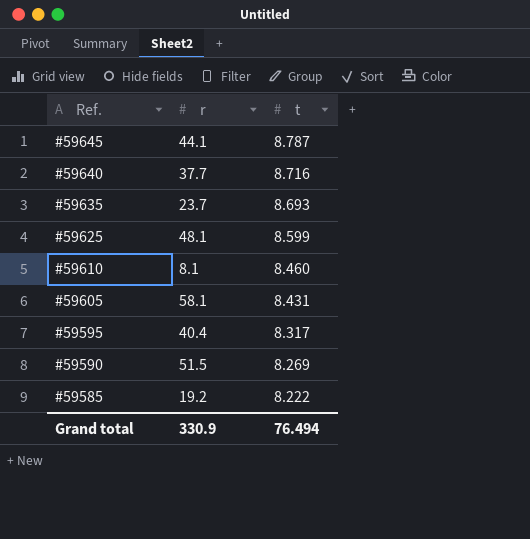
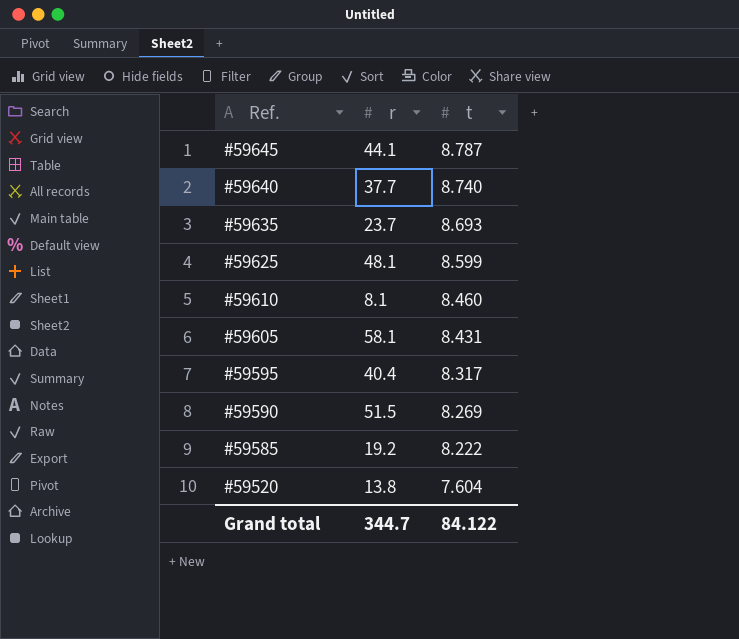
#59640 | t: 8.716 -> 8.740
row #59520: none -> 13.8 | 7.604
Grand total | r: 330.9 -> 344.7
Grand total | t: 76.494 -> 84.122

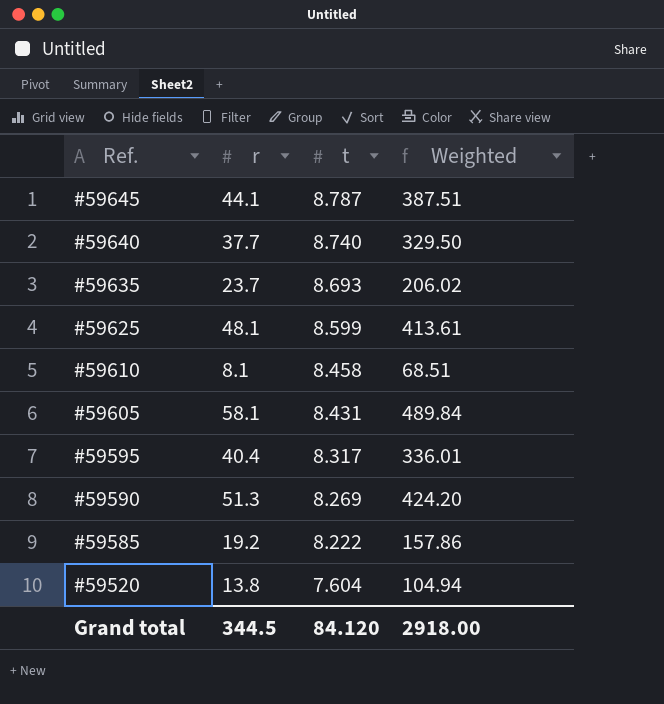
column Weighted | formula: none -> [r] * [t]
#59610 | t: 8.460 -> 8.458
#59590 | r: 51.5 -> 51.3
Grand total | r: 344.7 -> 344.5
Grand total | t: 84.122 -> 84.120

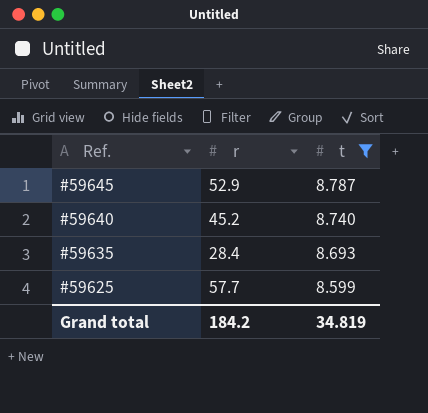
filter: none -> t >= 8.599
column Weighted | formula: [r] * [t] -> none
#59645 | r: 44.1 -> 52.9
#59640 | r: 37.7 -> 45.2
#59635 | r: 23.7 -> 28.4
#59625 | r: 48.1 -> 57.7
Grand total | r: 344.5 -> 184.2
Grand total | t: 84.120 -> 34.819

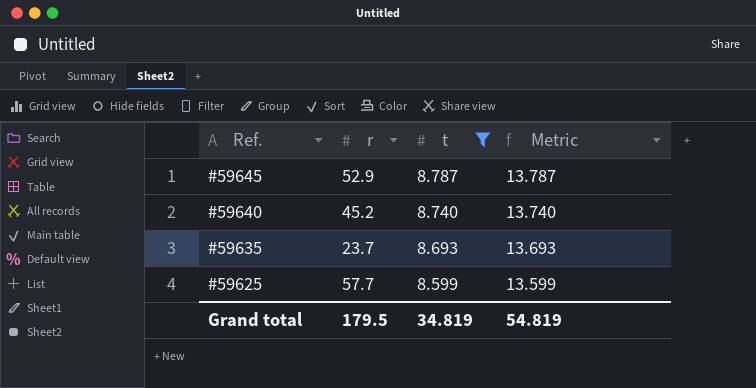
column Metric | formula: none -> [t] + 5
#59635 | r: 28.4 -> 23.7
Grand total | r: 184.2 -> 179.5

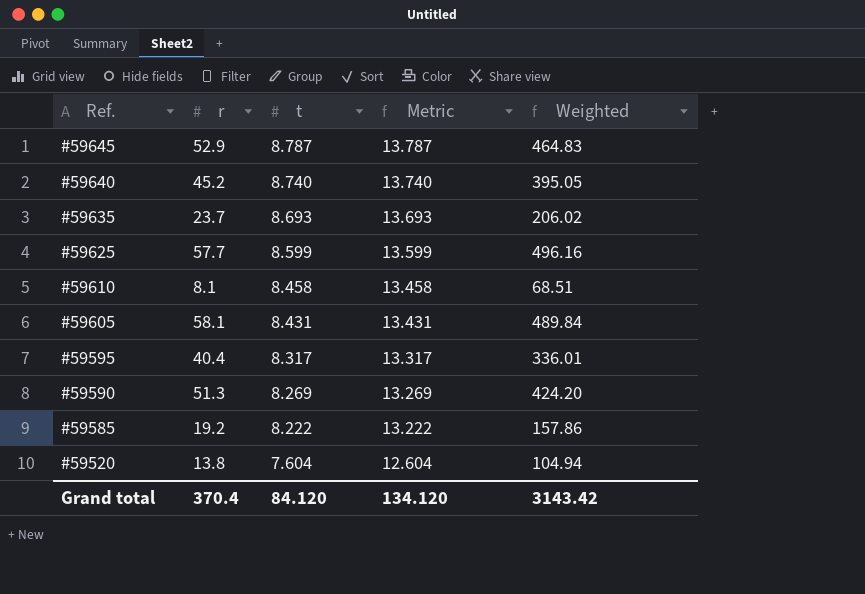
filter: t >= 8.599 -> none
column Weighted | formula: none -> [r] * [t]
Grand total | r: 179.5 -> 370.4
Grand total | t: 34.819 -> 84.120
Grand total | Metric: 54.819 -> 134.120

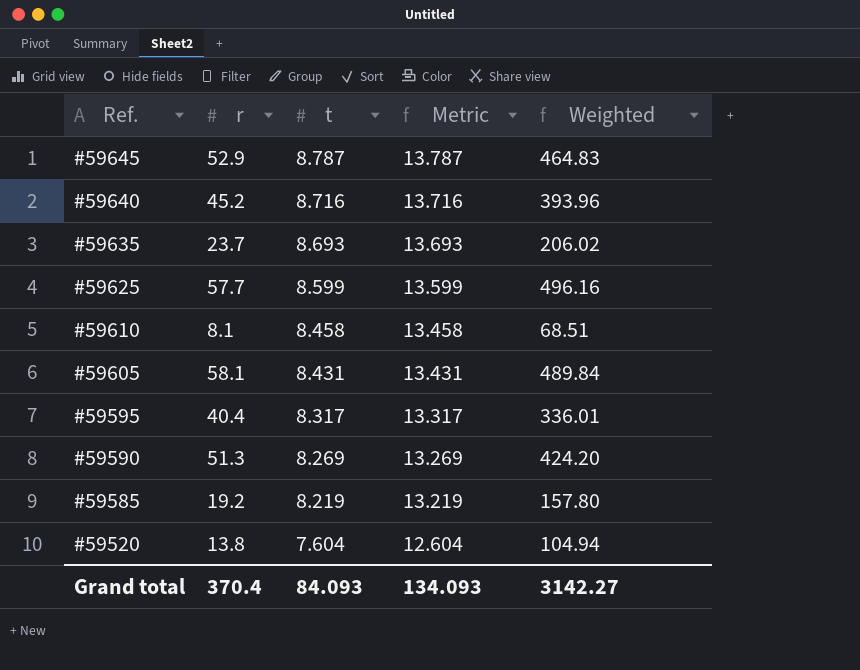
#59640 | t: 8.740 -> 8.716
#59640 | Metric: 13.740 -> 13.716
#59640 | Weighted: 395.05 -> 393.96
#59585 | t: 8.222 -> 8.219
#59585 | Metric: 13.222 -> 13.219
#59585 | Weighted: 157.86 -> 157.80
Grand total | t: 84.120 -> 84.093
Grand total | Metric: 134.120 -> 134.093
Grand total | Weighted: 3143.42 -> 3142.27

